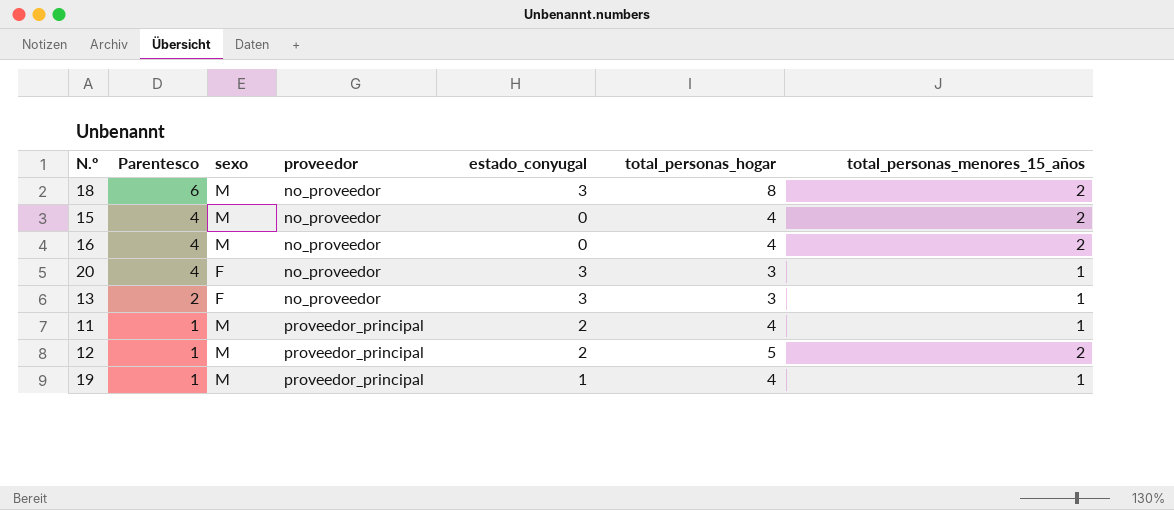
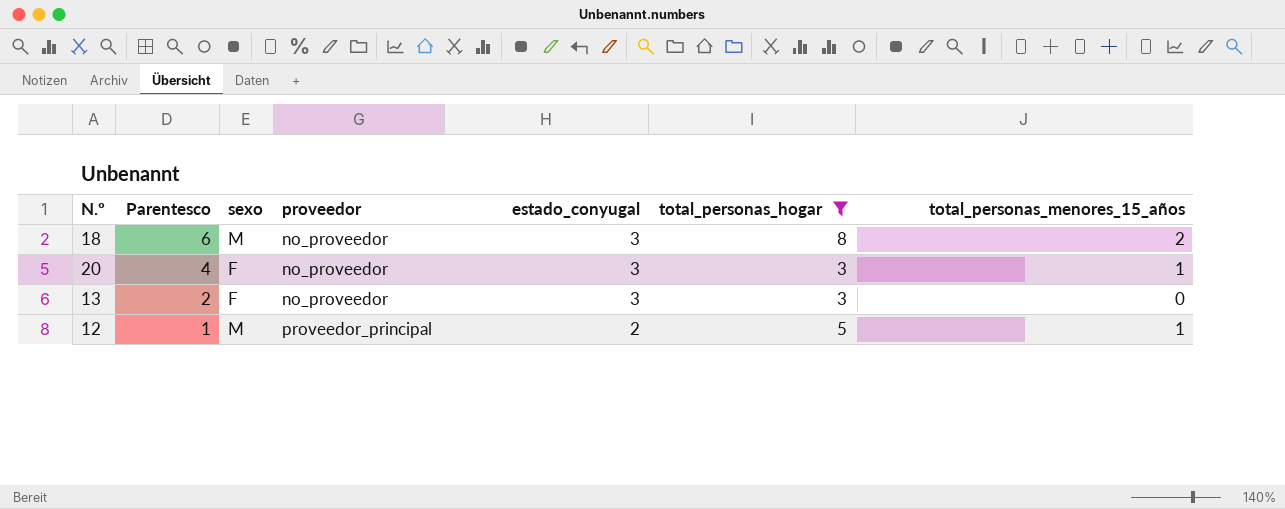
filter: none -> total_personas_hogar != 4
13 | total_personas_menores_15_años: 1 -> 0
12 | total_personas_menores_15_años: 2 -> 1

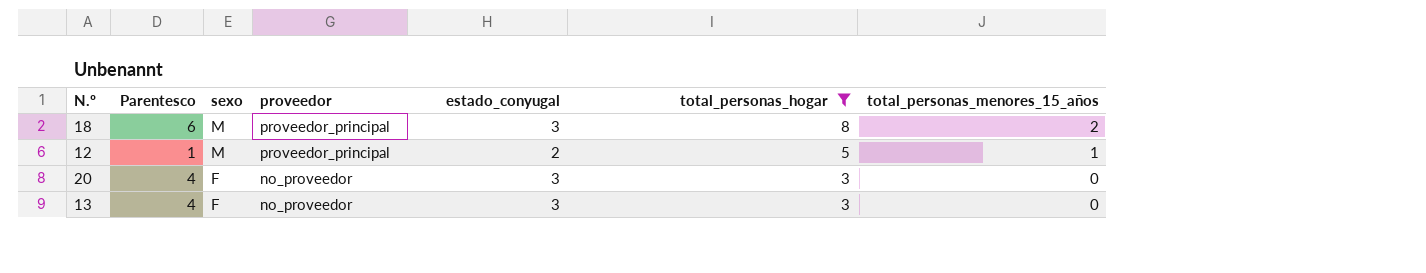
row order: Parentesco descending -> sexo descending
18 | proveedor: no_proveedor -> proveedor_principal
20 | total_personas_menores_15_años: 1 -> 0
13 | Parentesco: 2 -> 4

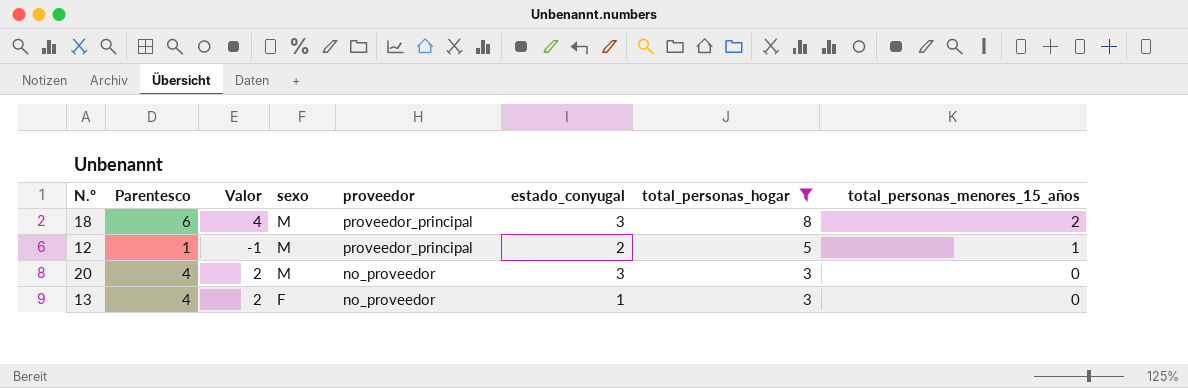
column Valor | formula: none -> [Parentesco] - 2
20 | sexo: F -> M
13 | estado_conyugal: 3 -> 1

